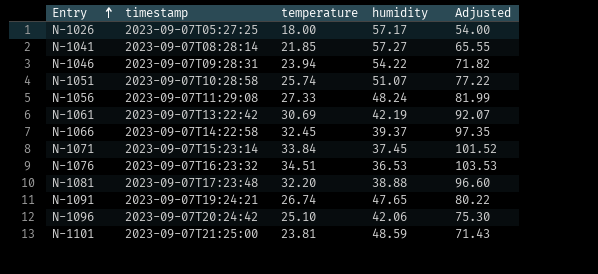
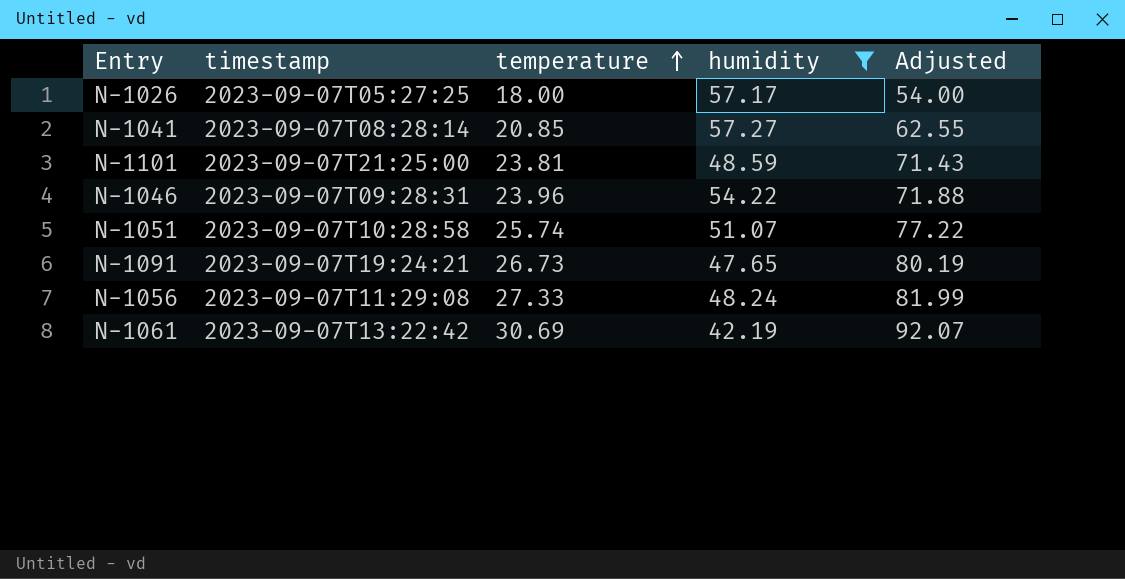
filter: none -> humidity >= 42.19
row order: Entry ascending -> temperature ascending
N-1041 | temperature: 21.85 -> 20.85
N-1041 | Adjusted: 65.55 -> 62.55
N-1046 | temperature: 23.94 -> 23.96
N-1046 | Adjusted: 71.82 -> 71.88
N-1091 | temperature: 26.74 -> 26.73
N-1091 | Adjusted: 80.22 -> 80.19

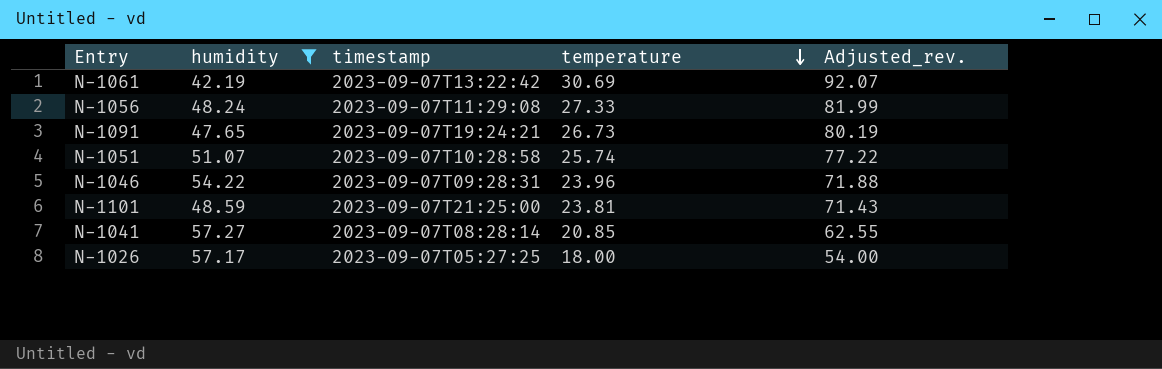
row order: temperature ascending -> temperature descending
column humidity | position: 4 -> 2
column name: Adjusted -> Adjusted_rev.

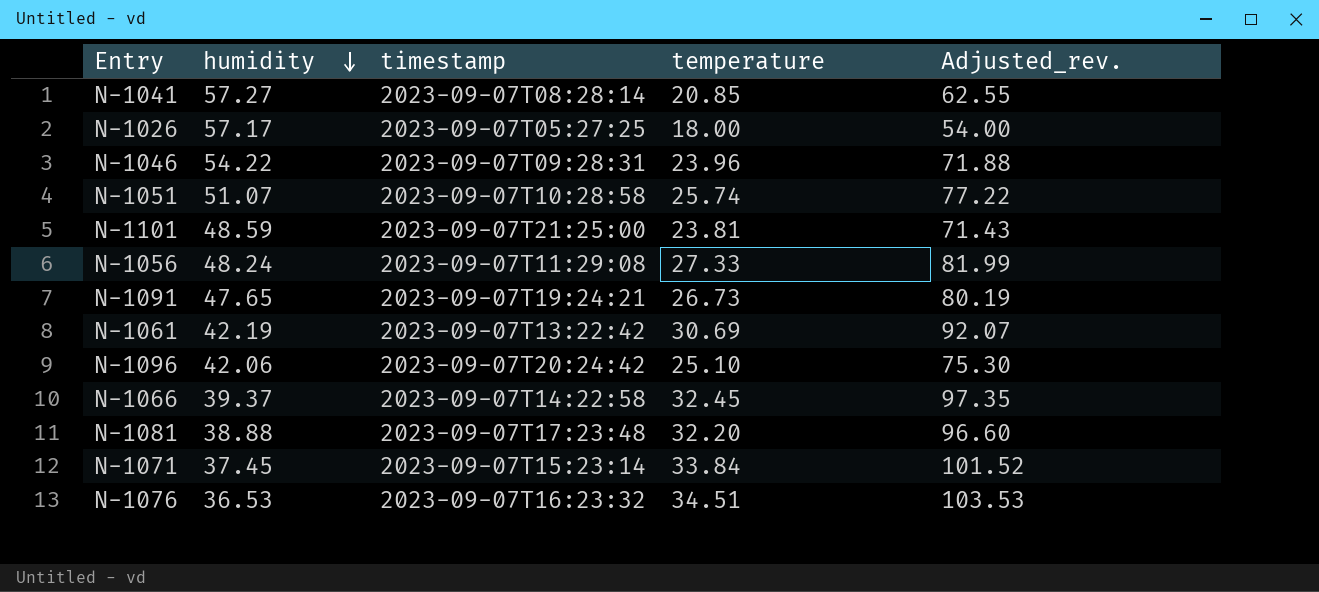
filter: humidity >= 42.19 -> none
row order: temperature descending -> humidity descending

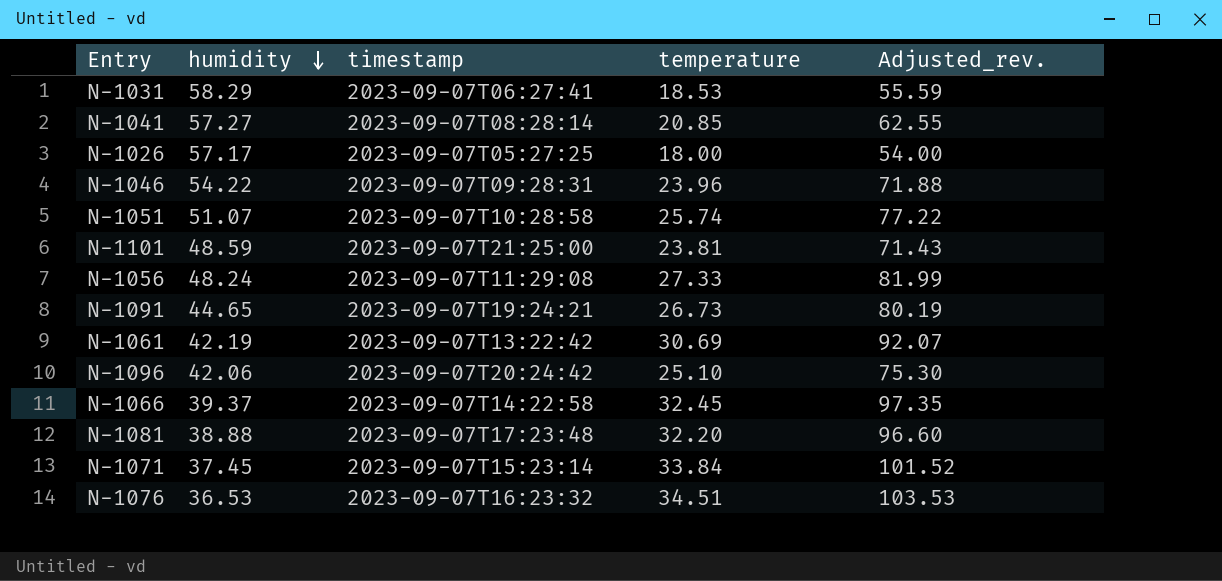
row N-1031: none -> 58.29 | 2023-09-07T06:27:41 | 18.53 | 55.59
N-1091 | humidity: 47.65 -> 44.65

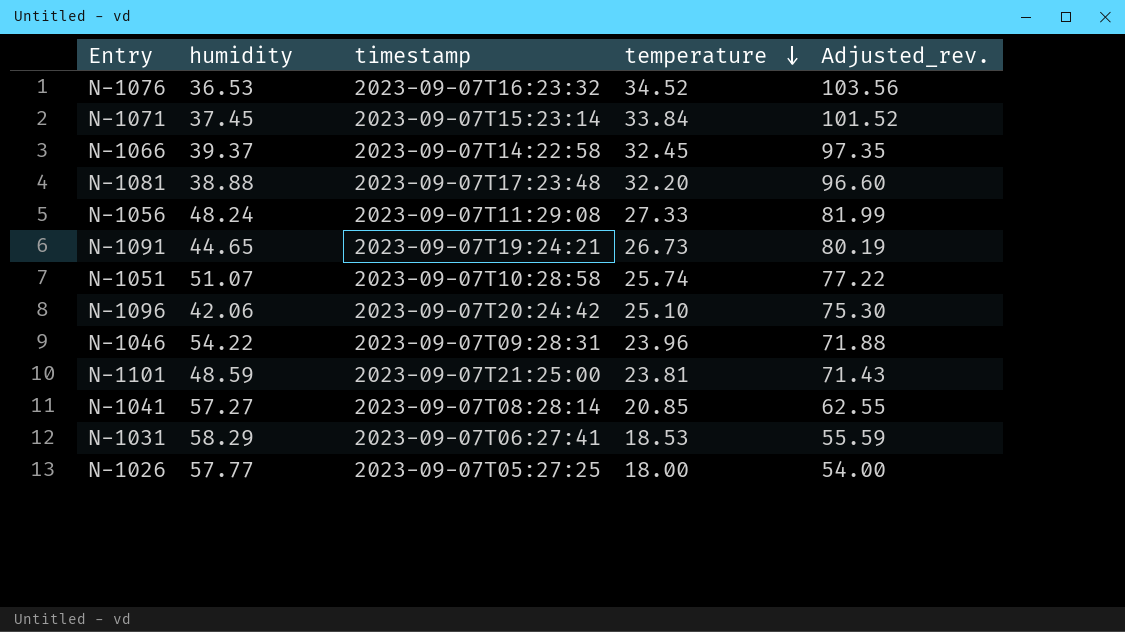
row order: humidity descending -> temperature descending
row N-1061: 42.19 | 2023-09-07T13:22:42 | 30.69 | 92.07 -> none
N-1076 | temperature: 34.51 -> 34.52
N-1076 | Adjusted_rev.: 103.53 -> 103.56
N-1026 | humidity: 57.17 -> 57.77

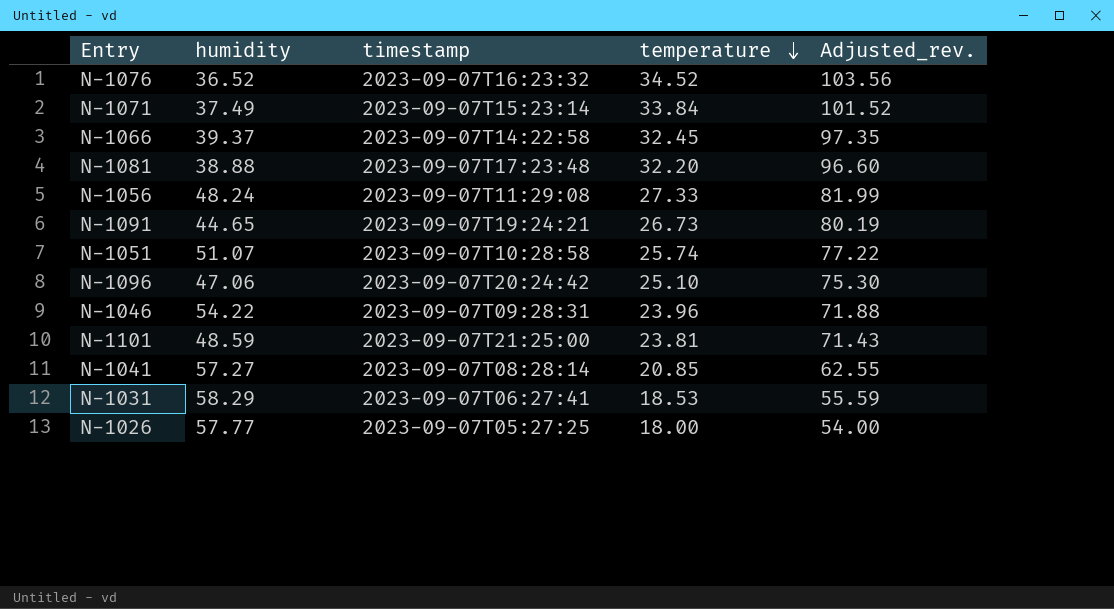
N-1076 | humidity: 36.53 -> 36.52
N-1071 | humidity: 37.45 -> 37.49
N-1096 | humidity: 42.06 -> 47.06

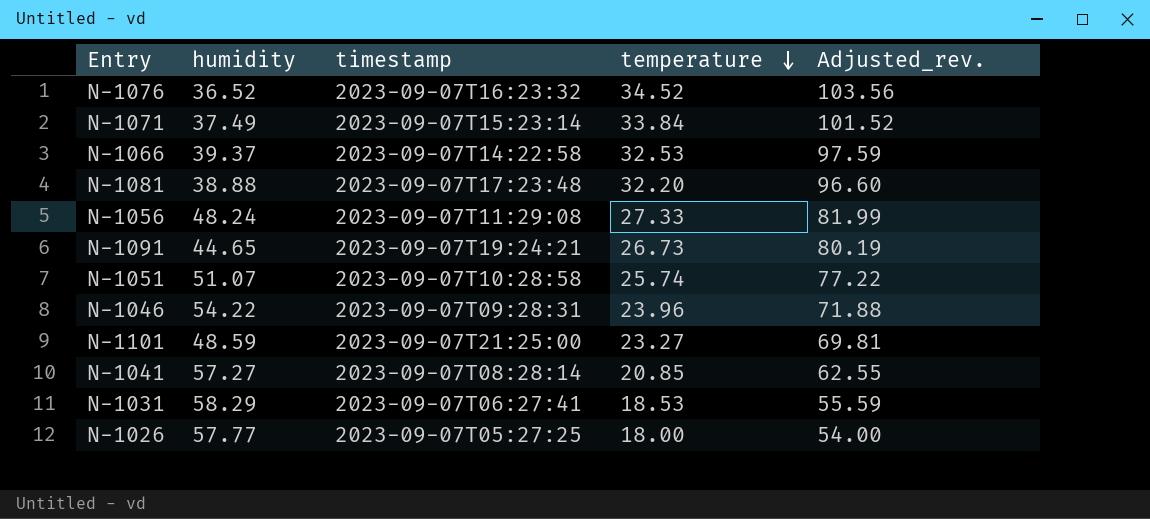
row N-1096: 47.06 | 2023-09-07T20:24:42 | 25.10 | 75.30 -> none
N-1066 | temperature: 32.45 -> 32.53
N-1066 | Adjusted_rev.: 97.35 -> 97.59
N-1101 | temperature: 23.81 -> 23.27
N-1101 | Adjusted_rev.: 71.43 -> 69.81

